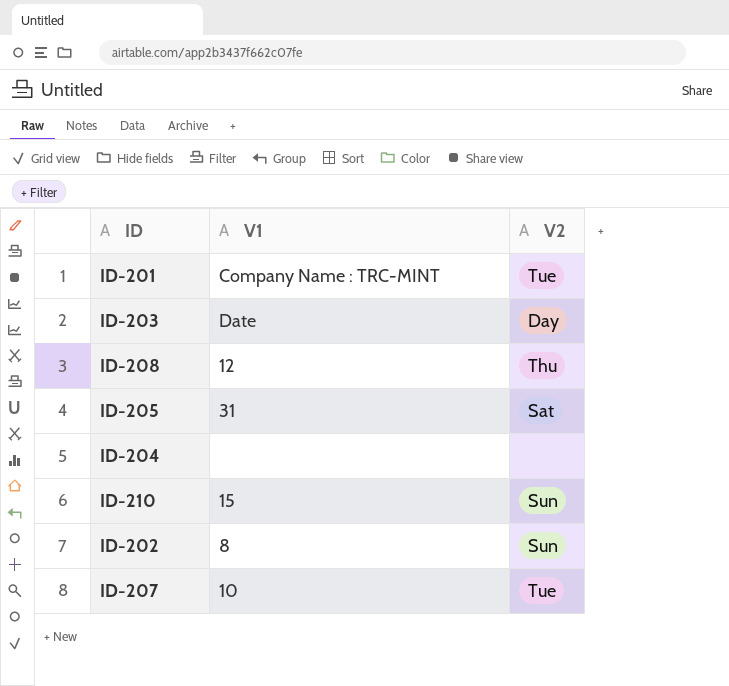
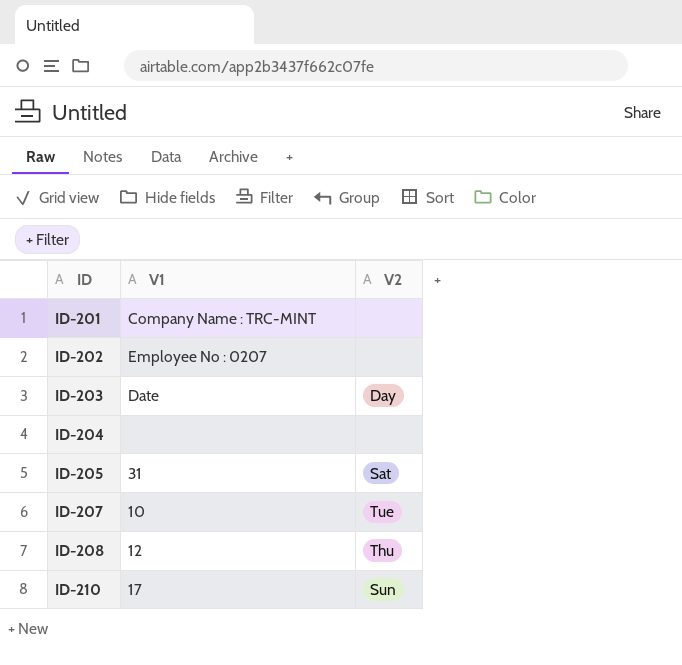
row order: none -> ID ascending
ID-201 | V2: Tue -> none
ID-202 | V1: 8 -> Employee No : 0207
ID-202 | V2: Sun -> none
ID-210 | V1: 15 -> 17

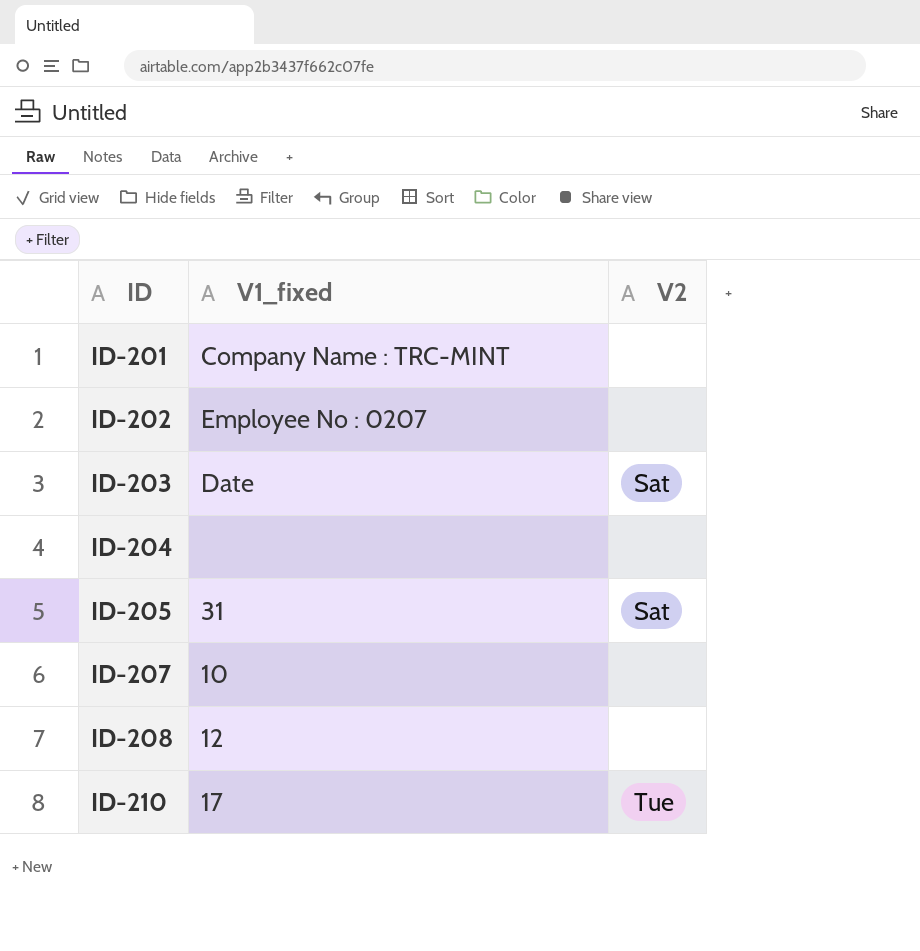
column name: V1 -> V1_fixed
ID-203 | V2: Day -> Sat
ID-207 | V2: Tue -> none
ID-208 | V2: Thu -> none
ID-210 | V2: Sun -> Tue

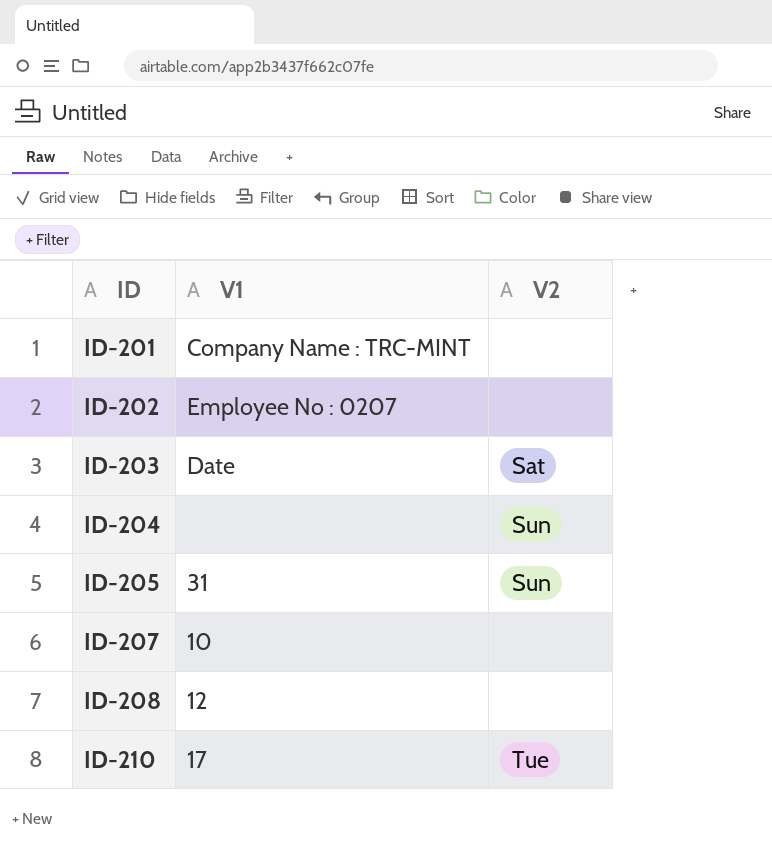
column name: V1_fixed -> V1
ID-204 | V2: none -> Sun
ID-205 | V2: Sat -> Sun

